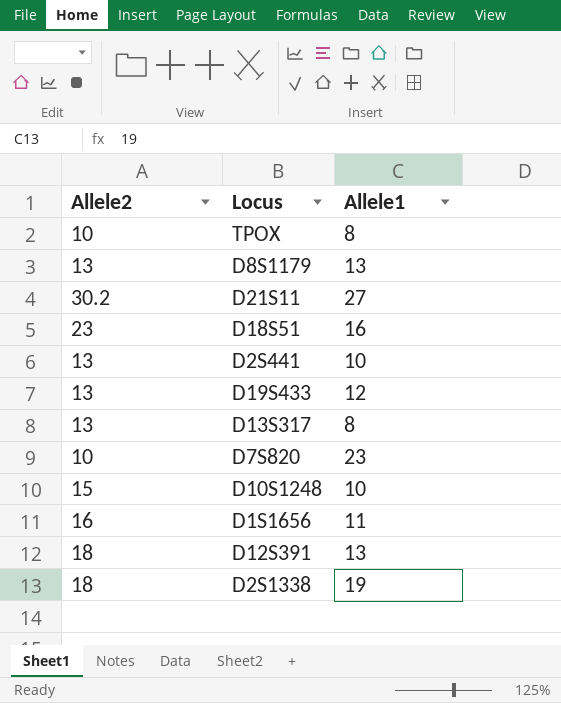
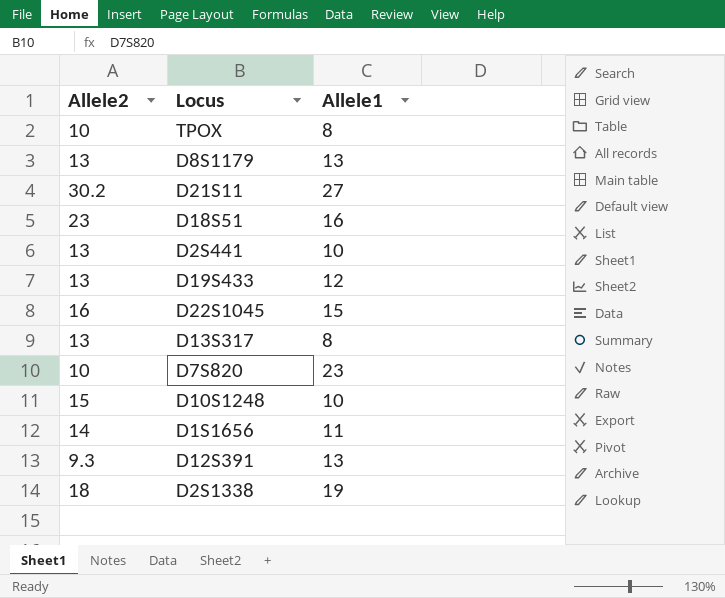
row D22S1045: none -> 16 | 15
D1S1656 | Allele2: 16 -> 14
D12S391 | Allele2: 18 -> 9.3

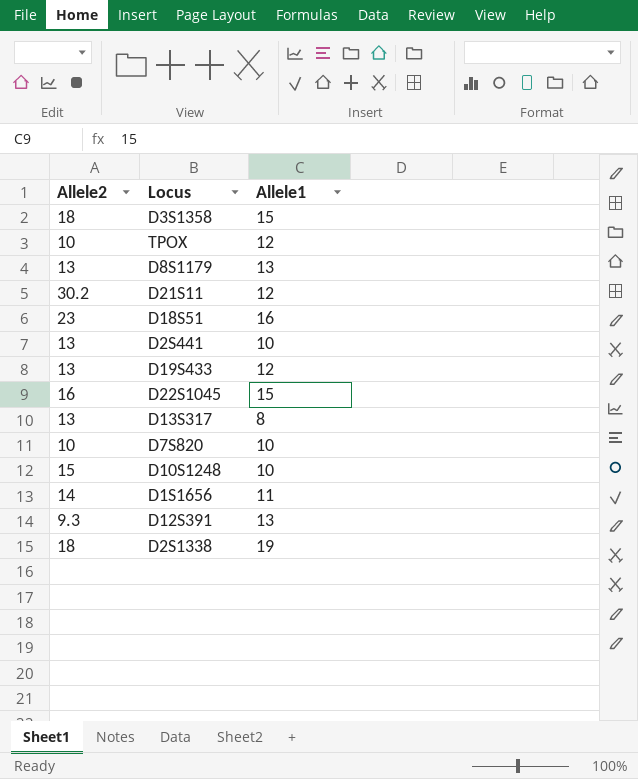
row D3S1358: none -> 18 | 15
TPOX | Allele1: 8 -> 12
D21S11 | Allele1: 27 -> 12
D7S820 | Allele1: 23 -> 10

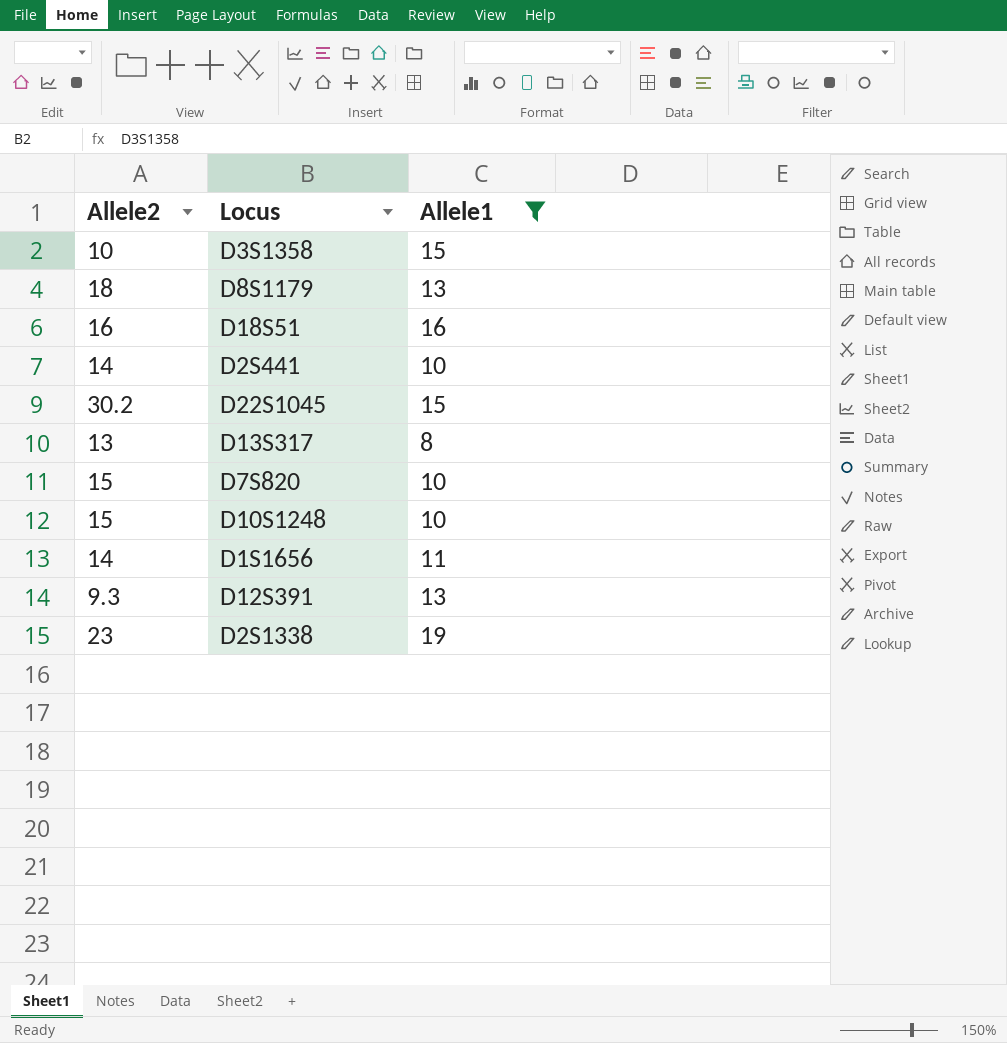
filter: none -> Allele1 != 12
D3S1358 | Allele2: 18 -> 10
D8S1179 | Allele2: 13 -> 18
D18S51 | Allele2: 23 -> 16
D2S441 | Allele2: 13 -> 14
D22S1045 | Allele2: 16 -> 30.2
D7S820 | Allele2: 10 -> 15
D2S1338 | Allele2: 18 -> 23

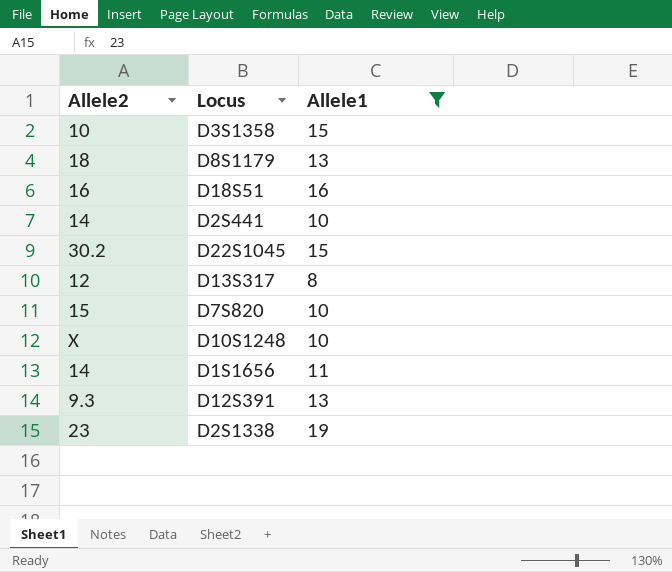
D13S317 | Allele2: 13 -> 12
D10S1248 | Allele2: 15 -> X

